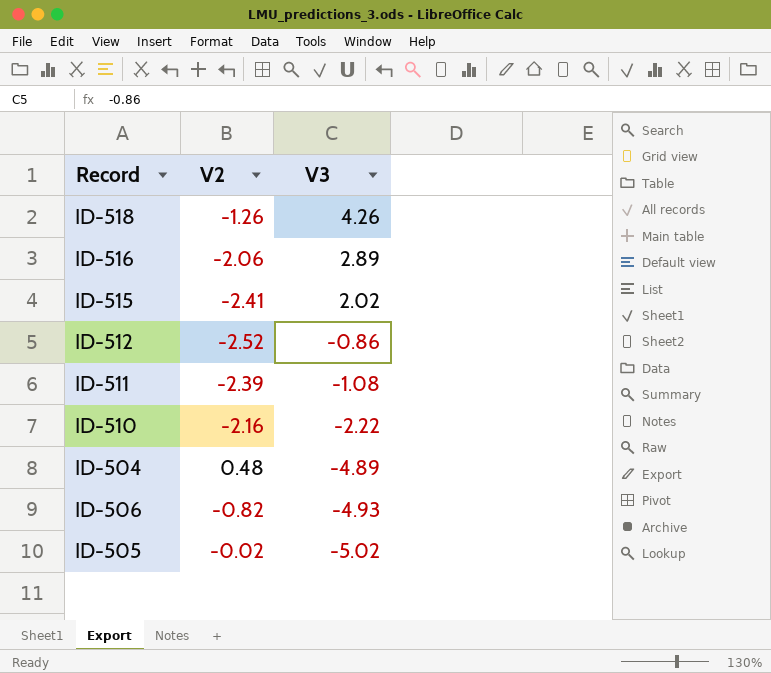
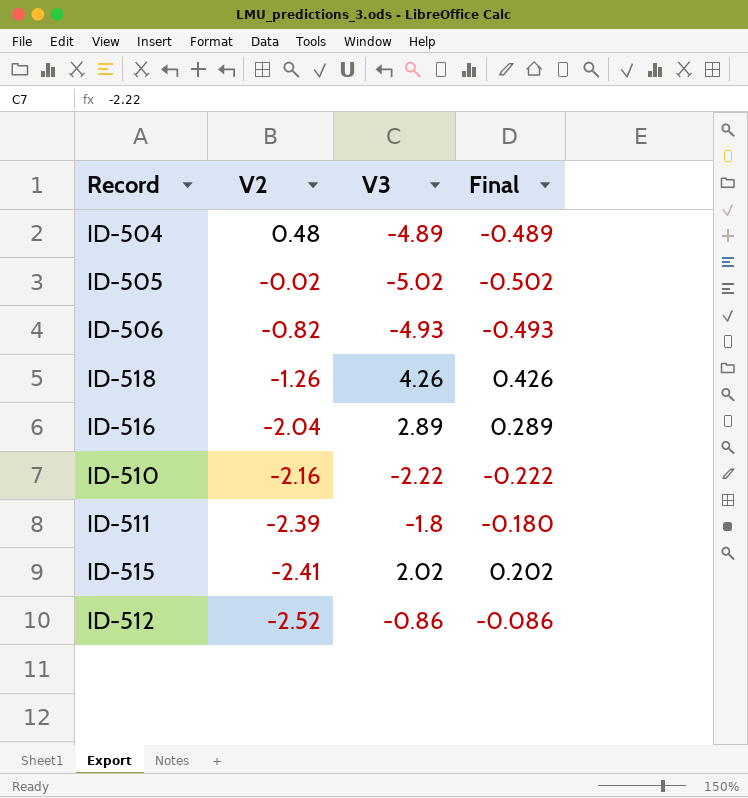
row order: V3 descending -> V2 descending
column Final | formula: none -> [V3] * 0.1
ID-516 | V2: -2.06 -> -2.04
ID-511 | V3: -1.08 -> -1.8

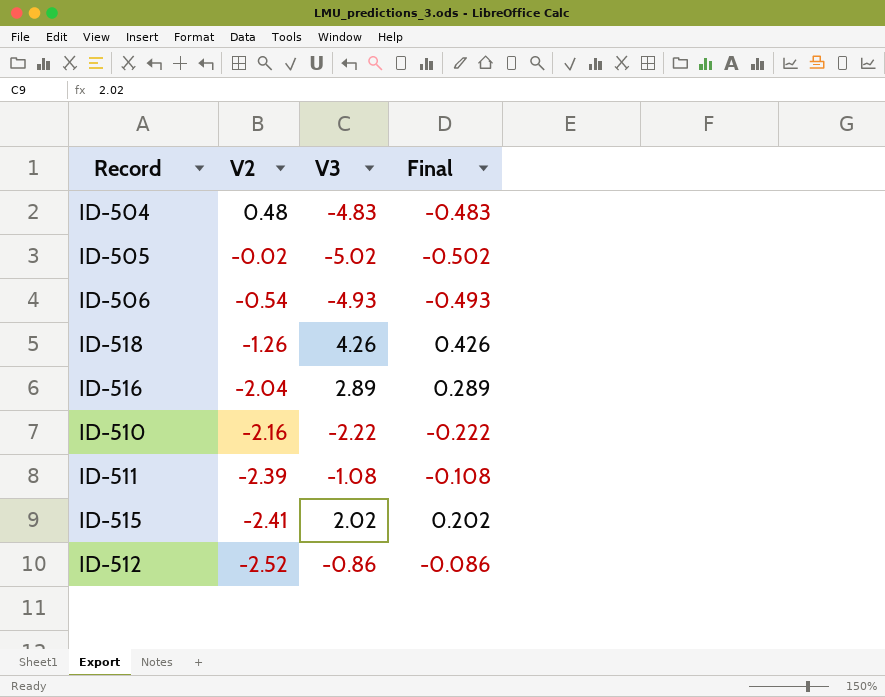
ID-504 | V3: -4.89 -> -4.83
ID-504 | Final: -0.489 -> -0.483
ID-506 | V2: -0.82 -> -0.54
ID-511 | V3: -1.8 -> -1.08
ID-511 | Final: -0.180 -> -0.108

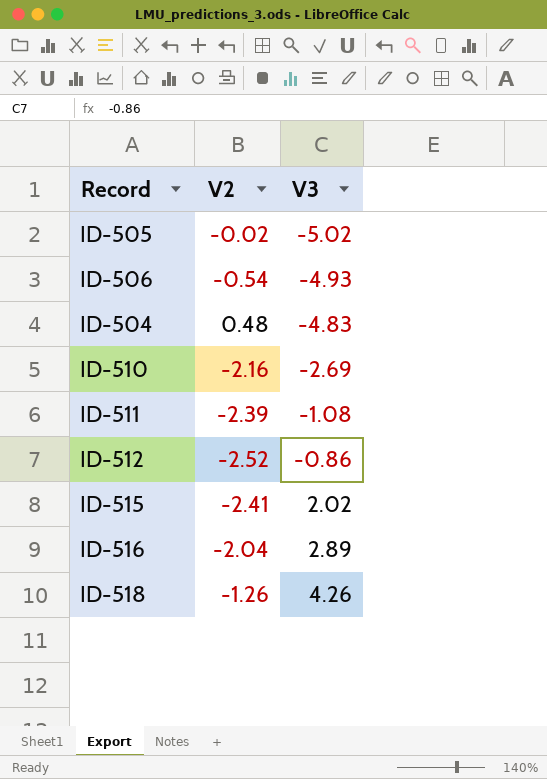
row order: V2 descending -> V3 ascending
column Final | formula: [V3] * 0.1 -> none
ID-510 | V3: -2.22 -> -2.69

